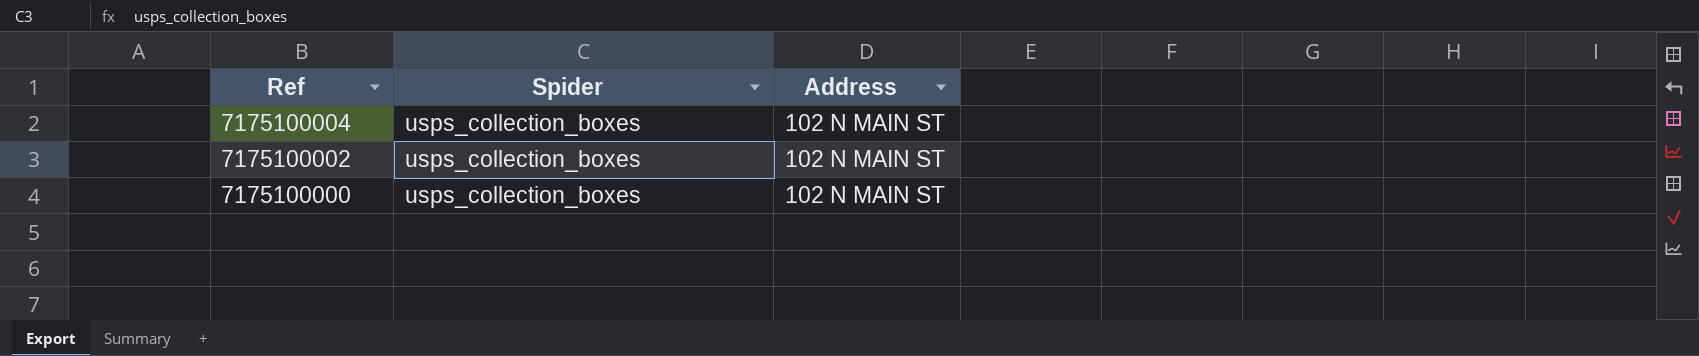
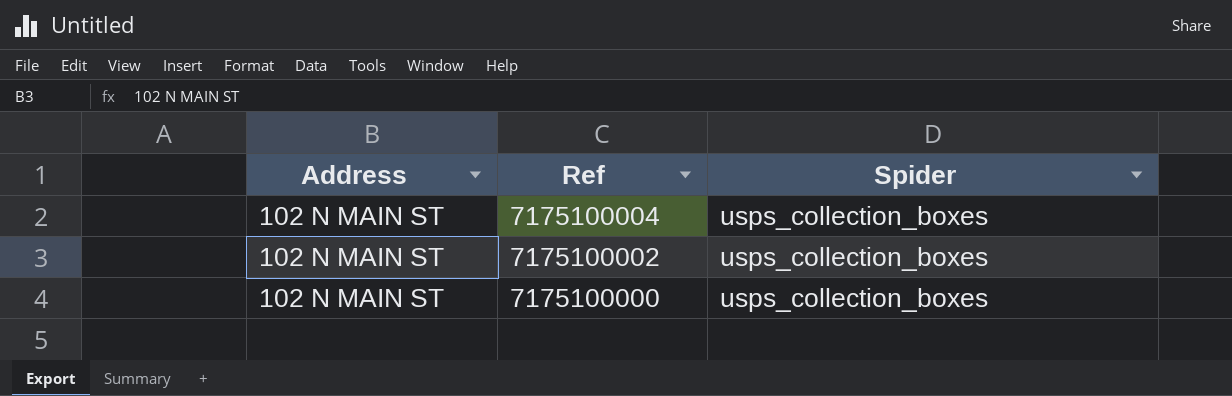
column Address | position: 3 -> 1

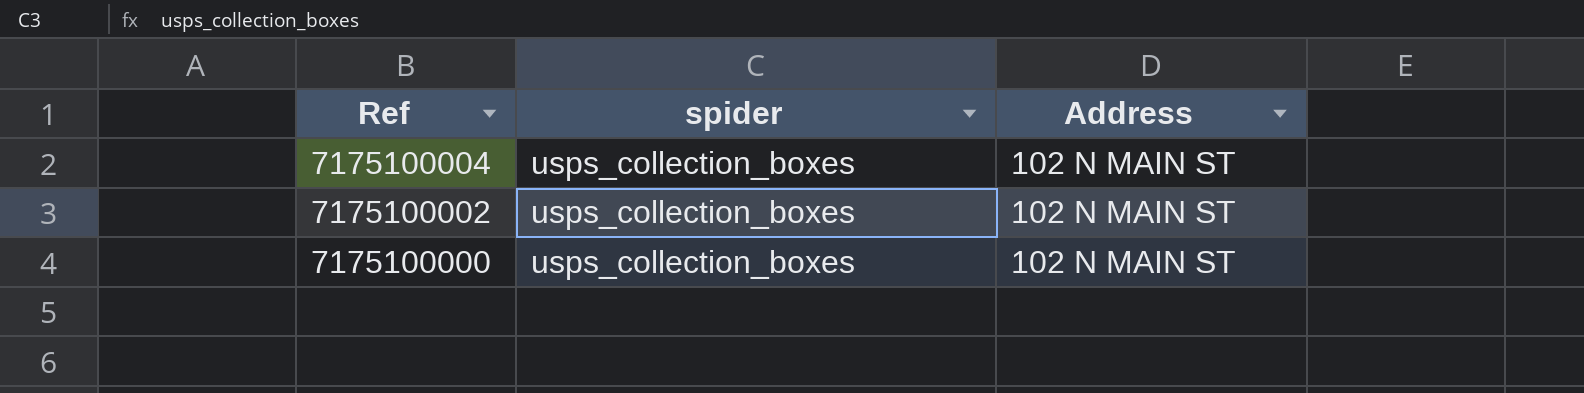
column name: Spider -> spider
column Address | position: 1 -> 3

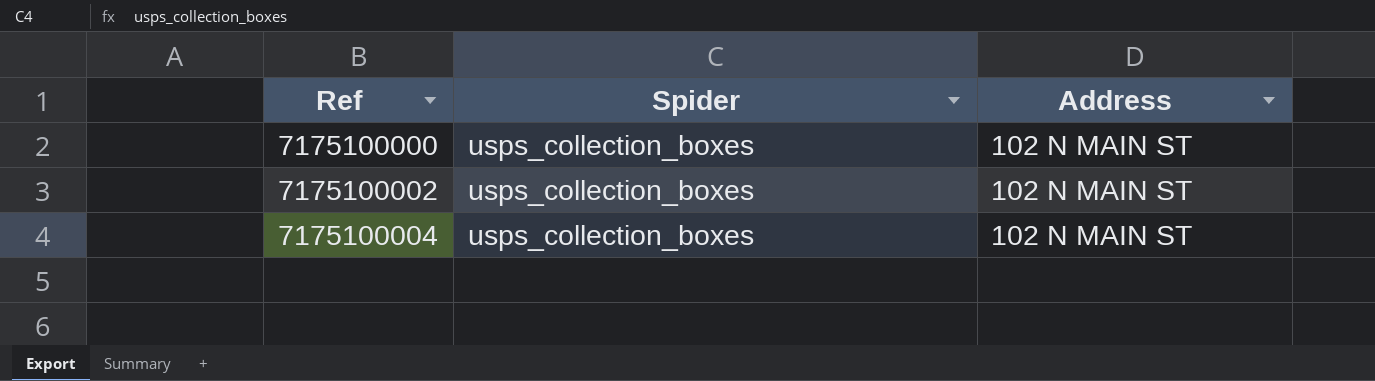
row order: Ref descending -> Ref ascending
column name: spider -> Spider

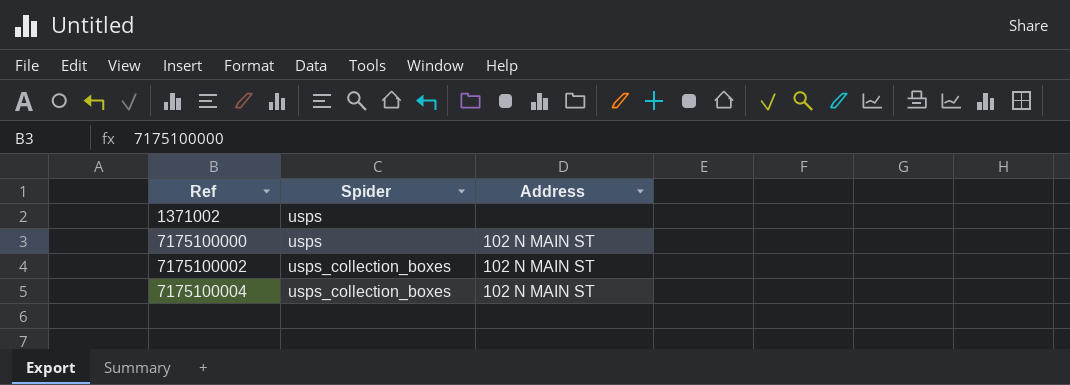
row 1371002: none -> usps | none
7175100000 | Spider: usps_collection_boxes -> usps

